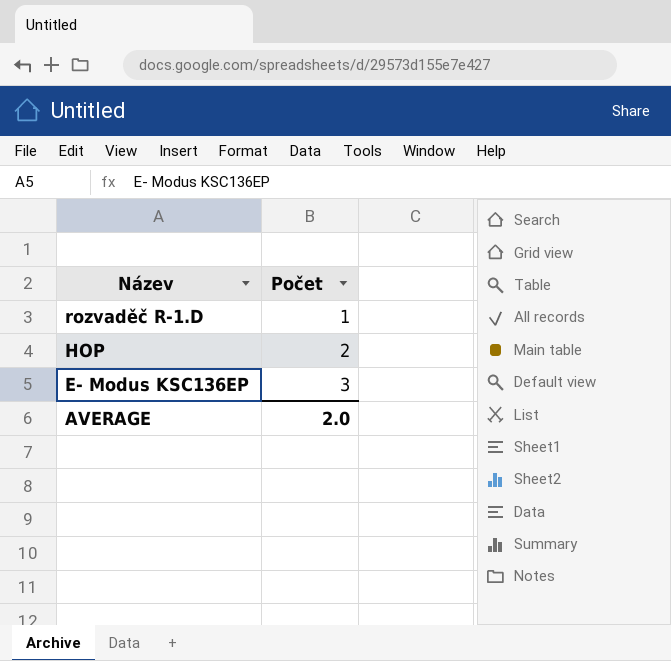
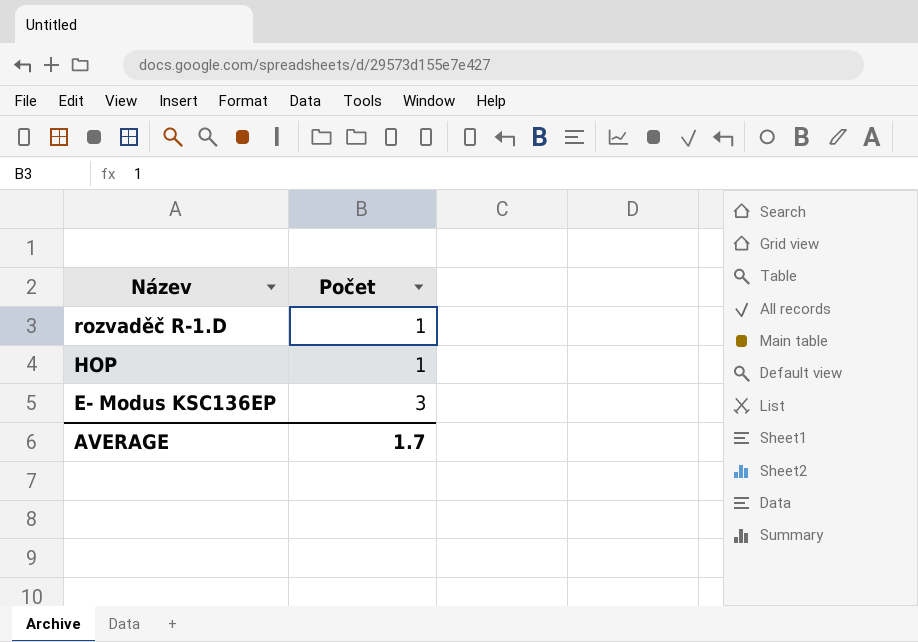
HOP | Počet: 2 -> 1
AVERAGE | Počet: 2.0 -> 1.7

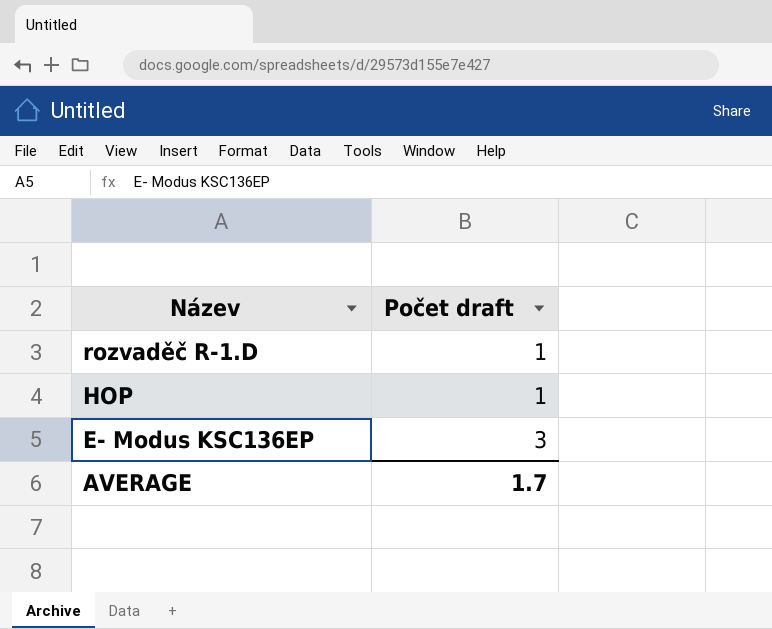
column name: Počet -> Počet draft

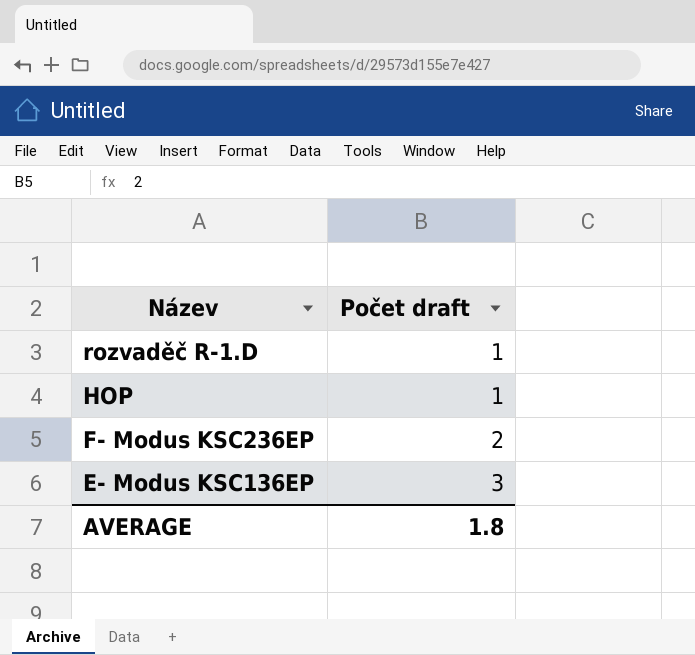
row F- Modus KSC236EP: none -> 2
AVERAGE | Počet draft: 1.7 -> 1.8

